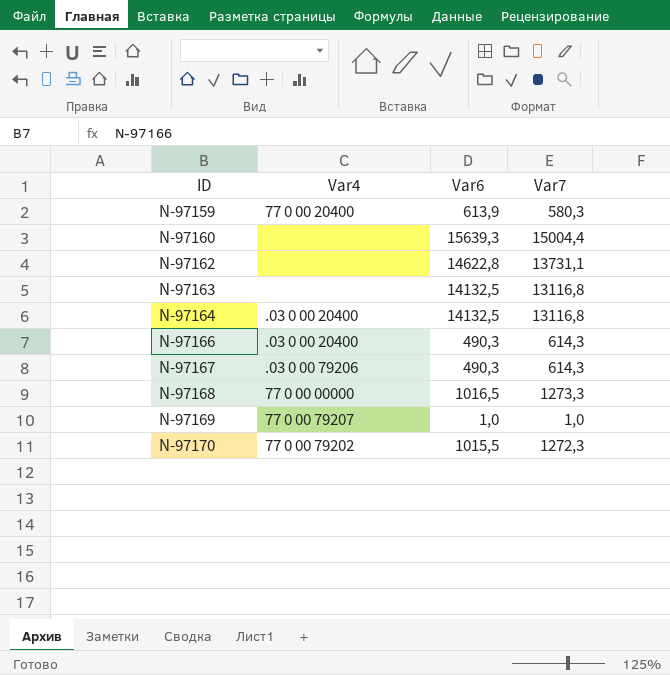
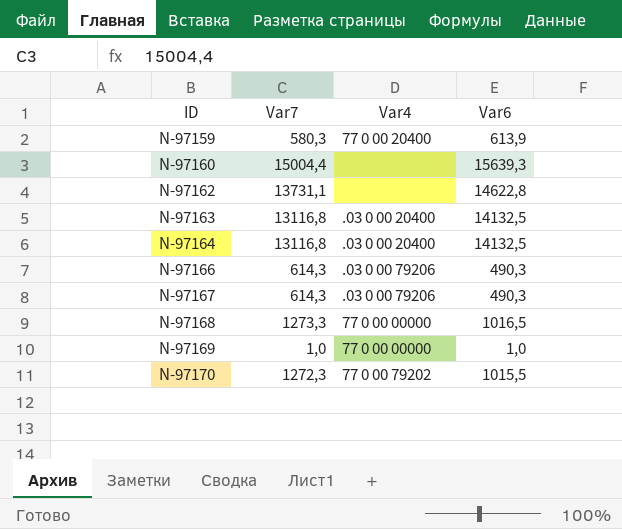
column Var7 | position: 4 -> 2
N-97163 | Var4: none -> .03 0 00 20400
N-97166 | Var4: .03 0 00 20400 -> .03 0 00 79206
N-97169 | Var4: 77 0 00 79207 -> 77 0 00 00000

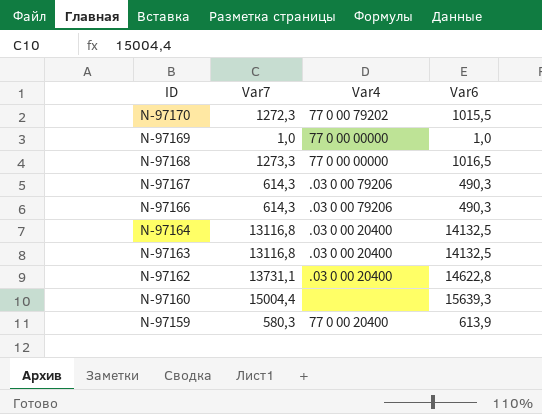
row order: ID ascending -> ID descending
N-97162 | Var4: none -> .03 0 00 20400

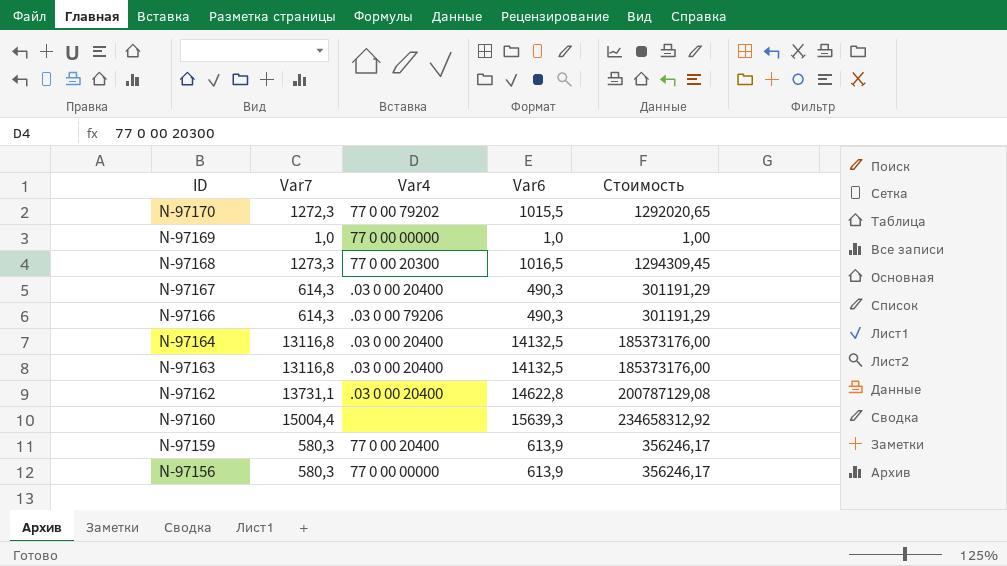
column Стоимость | formula: none -> [Var7] * [Var6]
N-97168 | Var4: 77 0 00 00000 -> 77 0 00 20300
N-97167 | Var4: .03 0 00 79206 -> .03 0 00 20400
row N-97156: none -> 580,3 | 77 0 00 00000 | 613,9 | 356246,17

